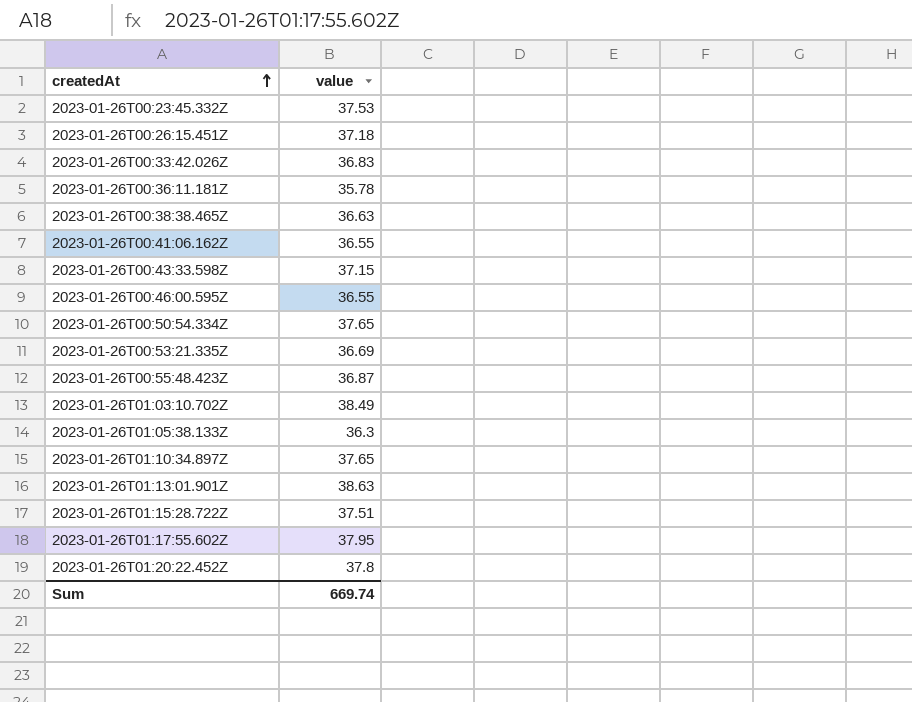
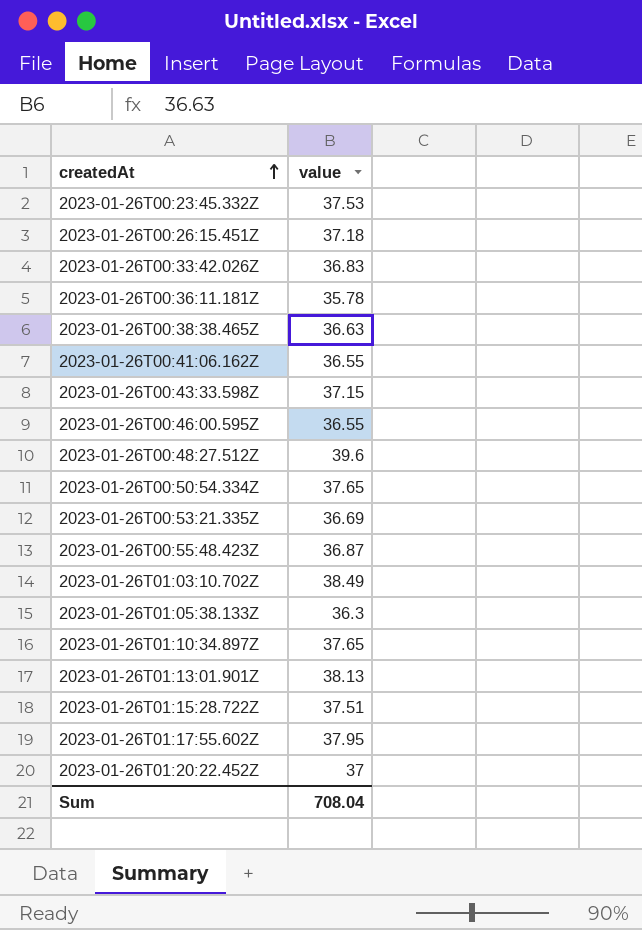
row 2023-01-26T00:48:27.512Z: none -> 39.6
2023-01-26T01:13:01.901Z | value: 38.63 -> 38.13
2023-01-26T01:20:22.452Z | value: 37.8 -> 37
Sum | value: 669.74 -> 708.04

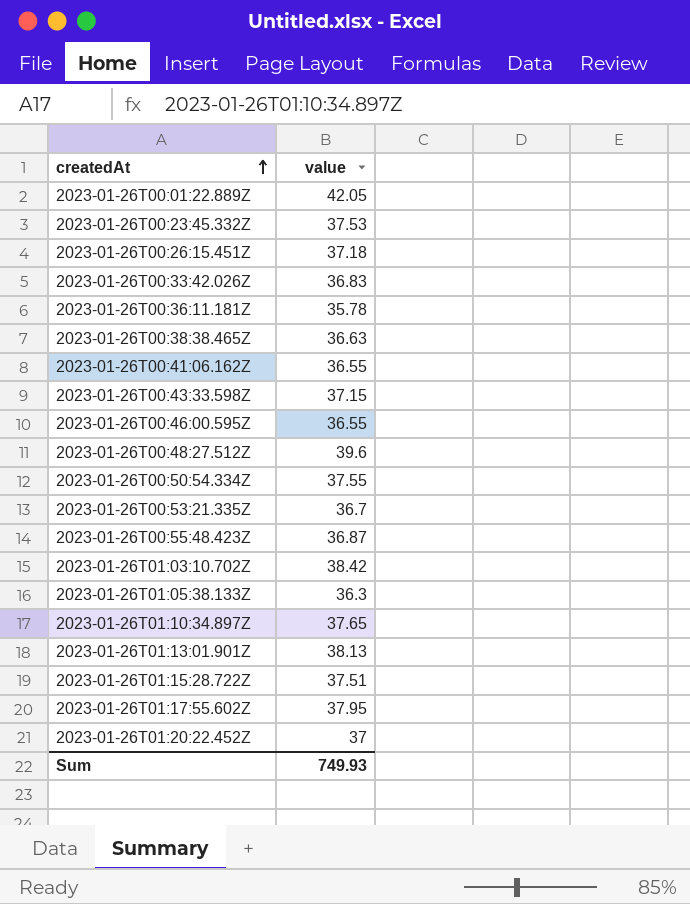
row 2023-01-26T00:01:22.889Z: none -> 42.05
2023-01-26T00:50:54.334Z | value: 37.65 -> 37.55
2023-01-26T00:53:21.335Z | value: 36.69 -> 36.7
2023-01-26T01:03:10.702Z | value: 38.49 -> 38.42
Sum | value: 708.04 -> 749.93

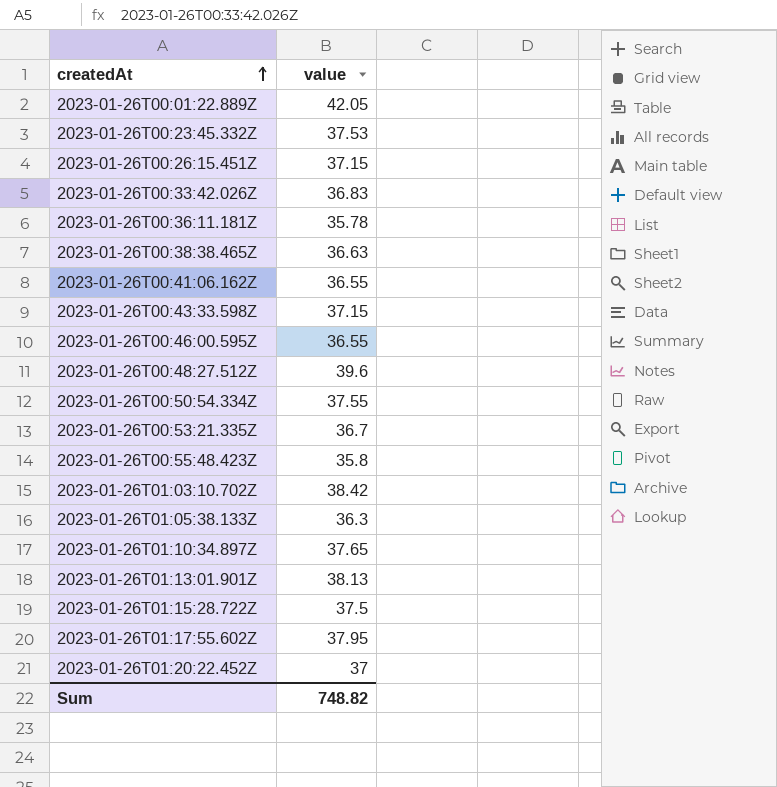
2023-01-26T00:26:15.451Z | value: 37.18 -> 37.15
2023-01-26T00:55:48.423Z | value: 36.87 -> 35.8
2023-01-26T01:15:28.722Z | value: 37.51 -> 37.5
Sum | value: 749.93 -> 748.82

